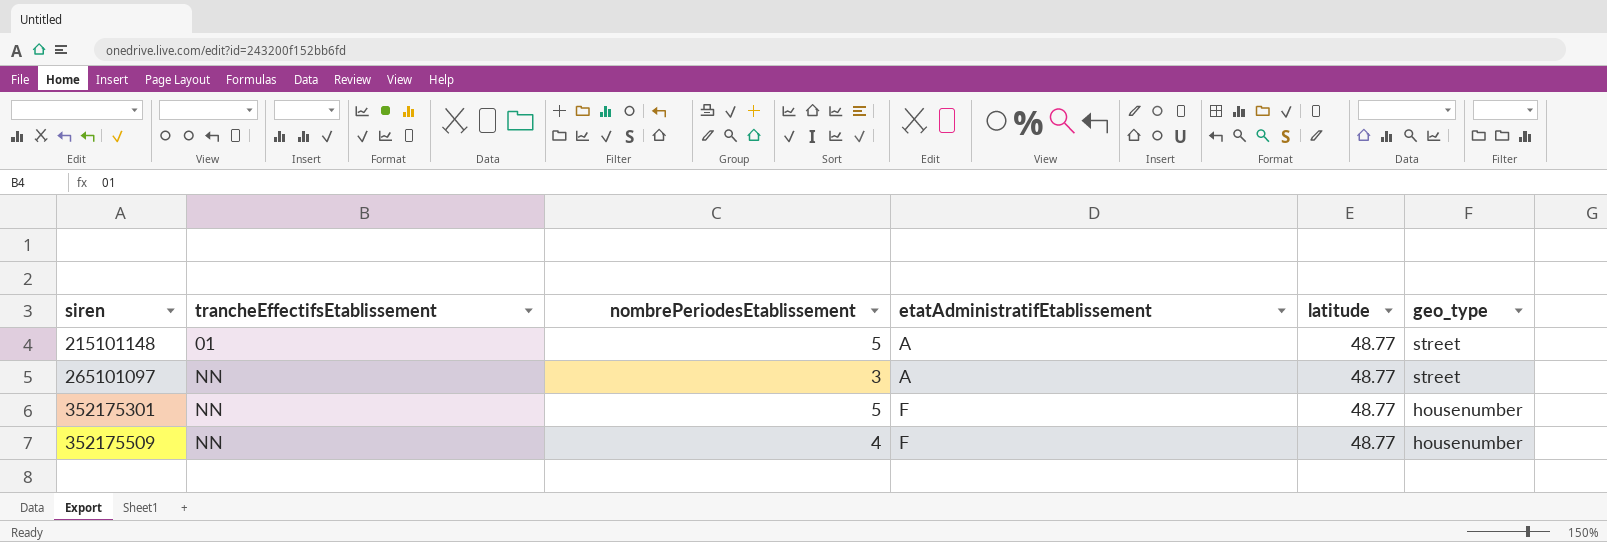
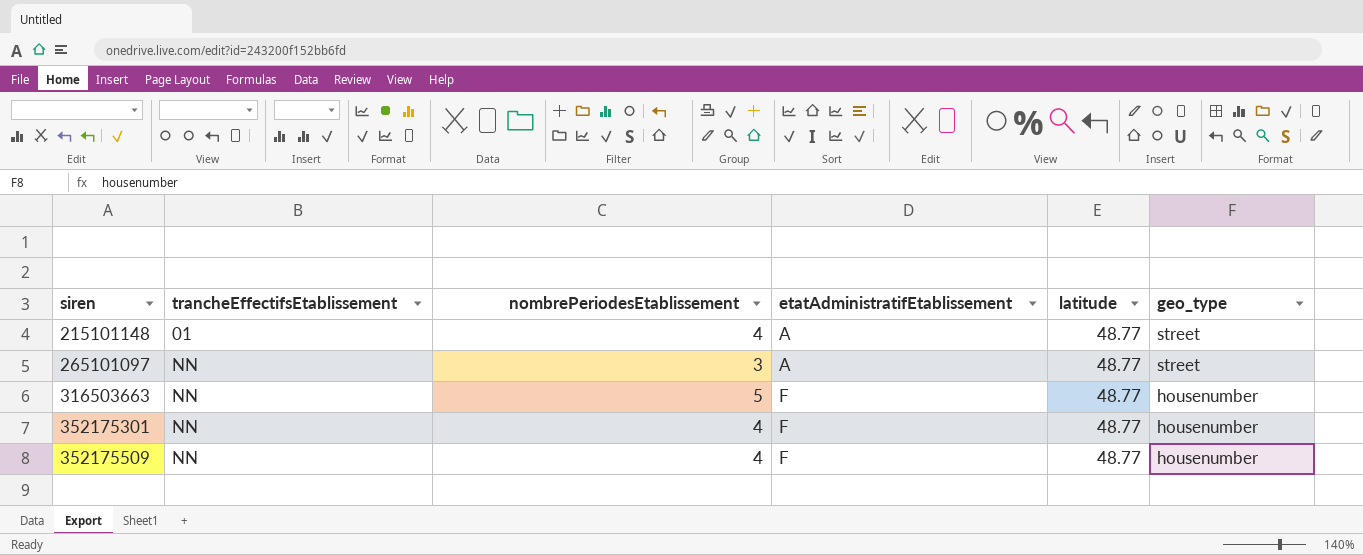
215101148 | nombrePeriodesEtablissement: 5 -> 4
row 316503663: none -> NN | 5 | F | 48.77 | housenumber
352175301 | nombrePeriodesEtablissement: 5 -> 4

